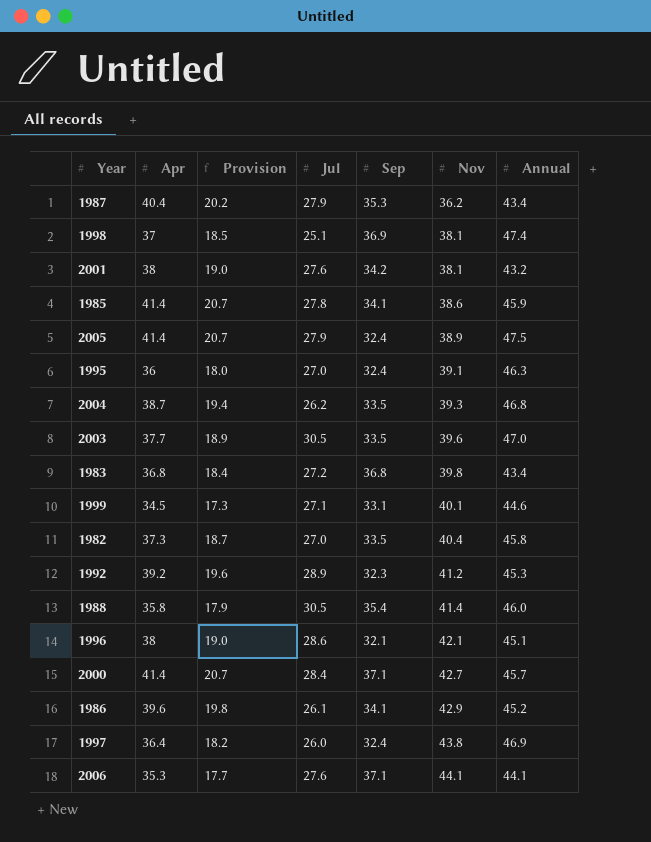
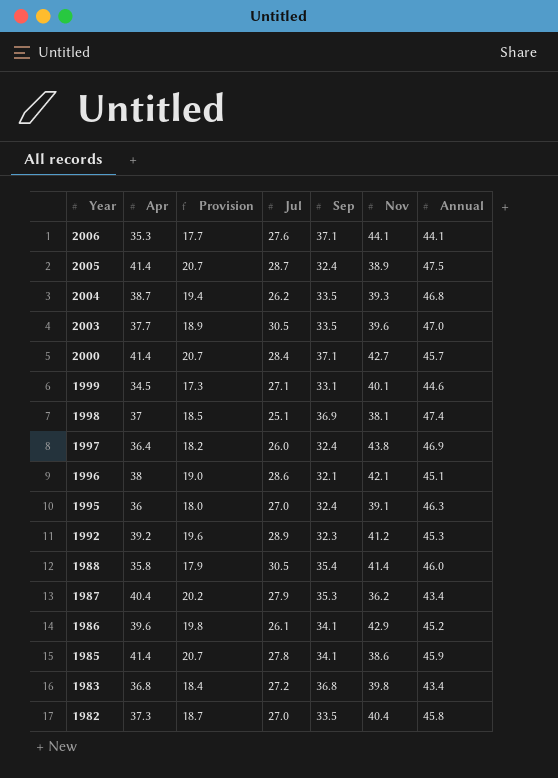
row order: Nov ascending -> Year descending
row 2001: 38 | 19.0 | 27.6 | 34.2 | 38.1 | 43.2 -> none
2005 | Jul: 27.9 -> 28.7

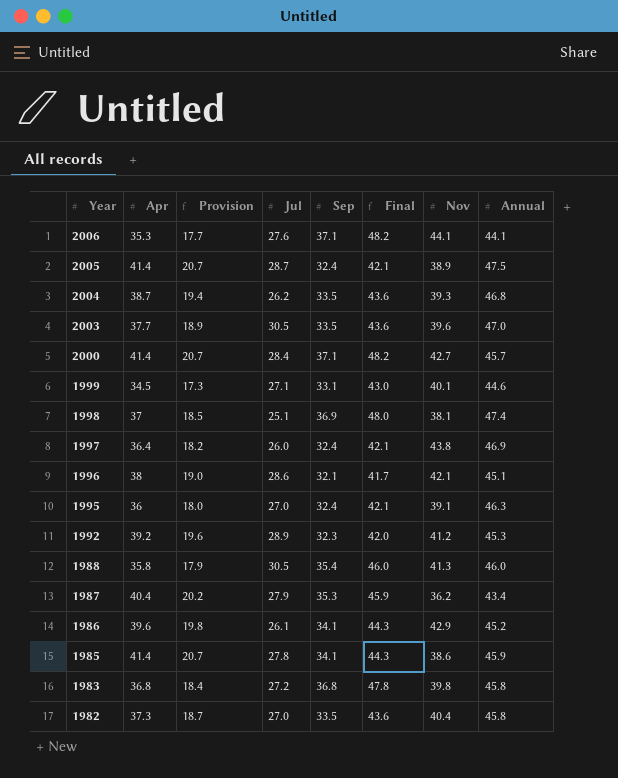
column Final | formula: none -> [Sep] * 1.3
1988 | Nov: 41.4 -> 41.3
1983 | Annual: 43.4 -> 45.8

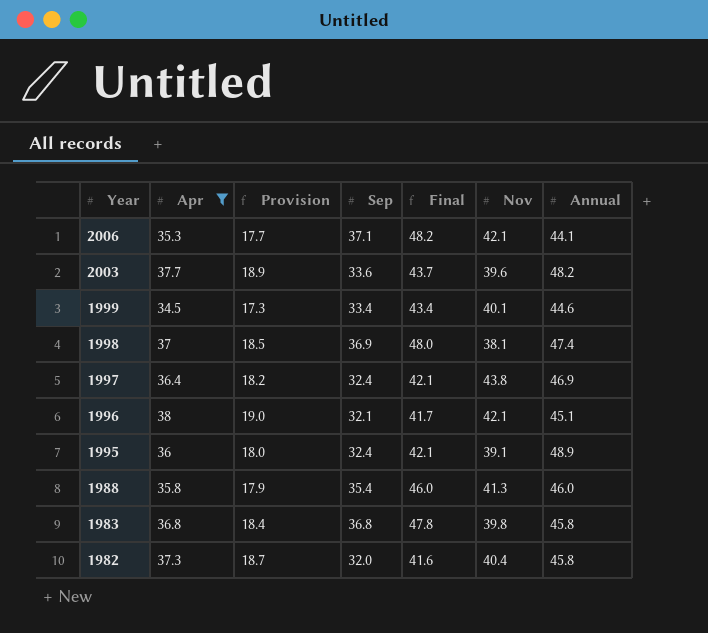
filter: none -> Apr <= 38
column Jul | position: 4 -> none
2006 | Nov: 44.1 -> 42.1
2003 | Sep: 33.5 -> 33.6
2003 | Final: 43.6 -> 43.7
2003 | Annual: 47.0 -> 48.2
1999 | Sep: 33.1 -> 33.4
1999 | Final: 43.0 -> 43.4
1995 | Annual: 46.3 -> 48.9
1982 | Sep: 33.5 -> 32.0
1982 | Final: 43.6 -> 41.6

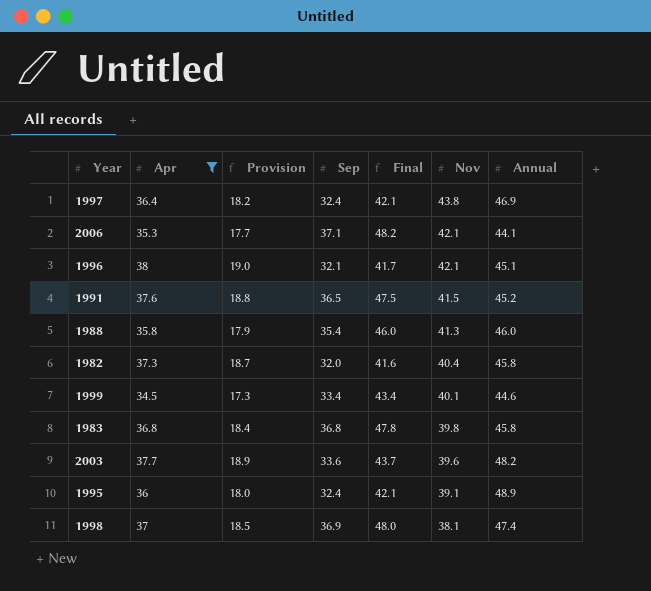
row order: Year descending -> Nov descending
row 1991: none -> 37.6 | 18.8 | 36.5 | 47.5 | 41.5 | 45.2

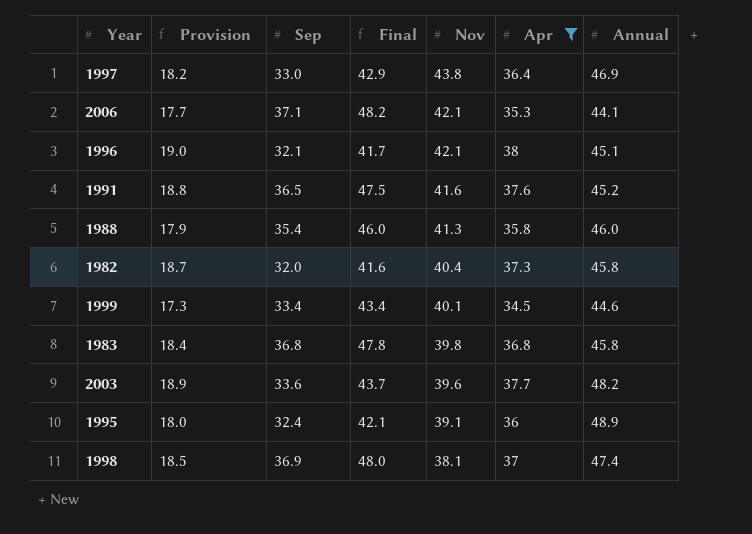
column Apr | position: 2 -> 6
1997 | Sep: 32.4 -> 33.0
1997 | Final: 42.1 -> 42.9
1991 | Nov: 41.5 -> 41.6

